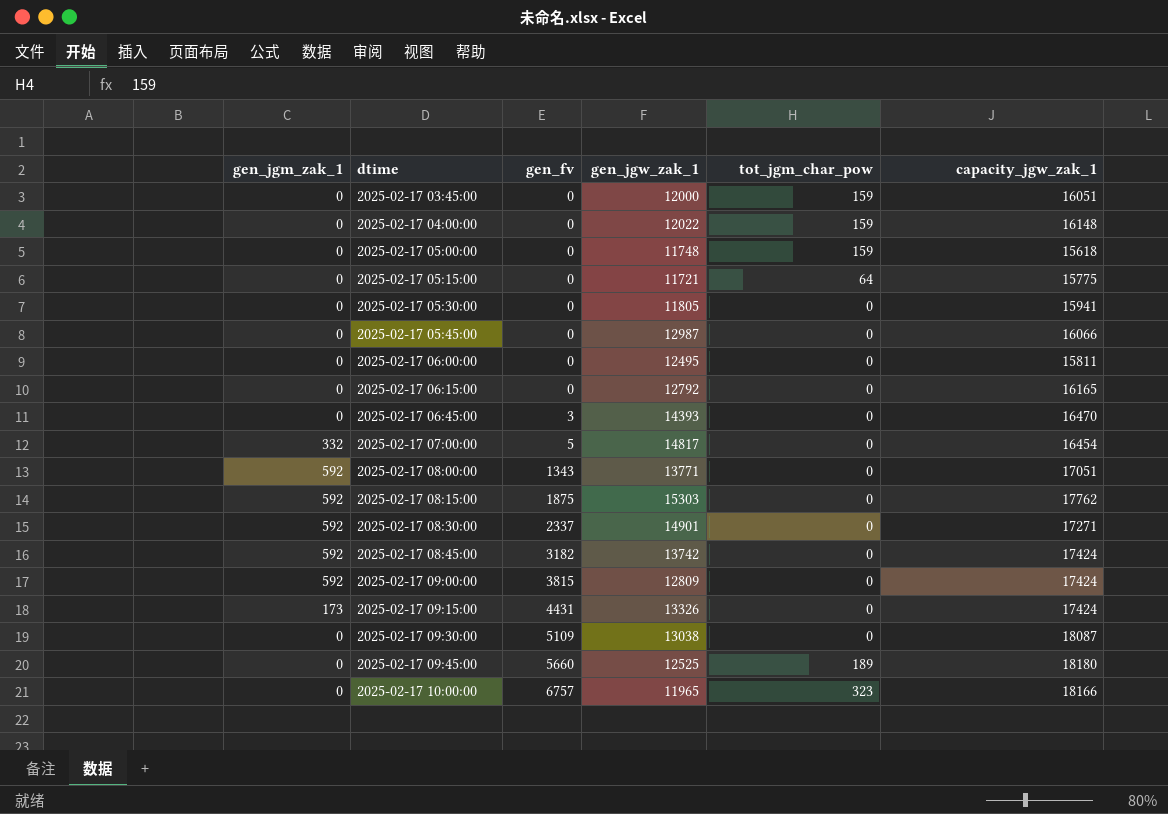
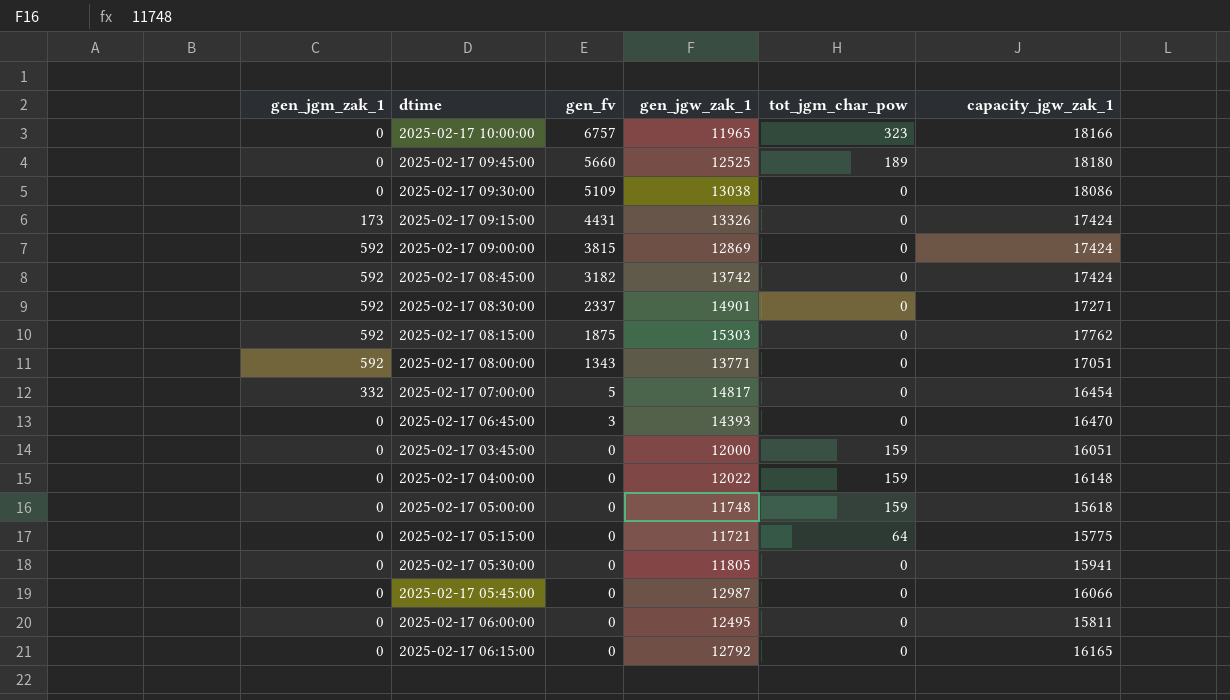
row order: dtime ascending -> gen_fv descending
2025-02-17 09:30:00 | capacity_jgw_zak_1: 18087 -> 18086
2025-02-17 09:00:00 | gen_jgw_zak_1: 12809 -> 12869

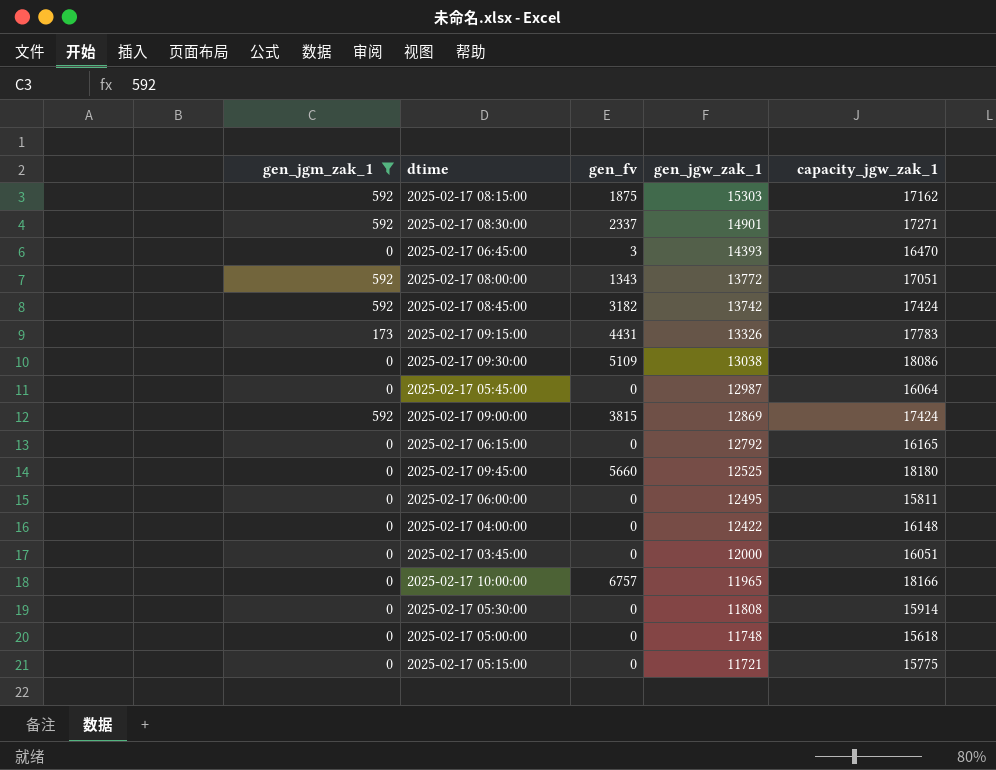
filter: none -> gen_jgm_zak_1 != 332
row order: gen_fv descending -> gen_jgw_zak_1 descending
column tot_jgm_char_pow | position: 5 -> none
2025-02-17 08:15:00 | capacity_jgw_zak_1: 17762 -> 17162
2025-02-17 08:00:00 | gen_jgw_zak_1: 13771 -> 13772
2025-02-17 09:15:00 | capacity_jgw_zak_1: 17424 -> 17783
2025-02-17 05:45:00 | capacity_jgw_zak_1: 16066 -> 16064
2025-02-17 04:00:00 | gen_jgw_zak_1: 12022 -> 12422
2025-02-17 05:30:00 | gen_jgw_zak_1: 11805 -> 11808
2025-02-17 05:30:00 | capacity_jgw_zak_1: 15941 -> 15914

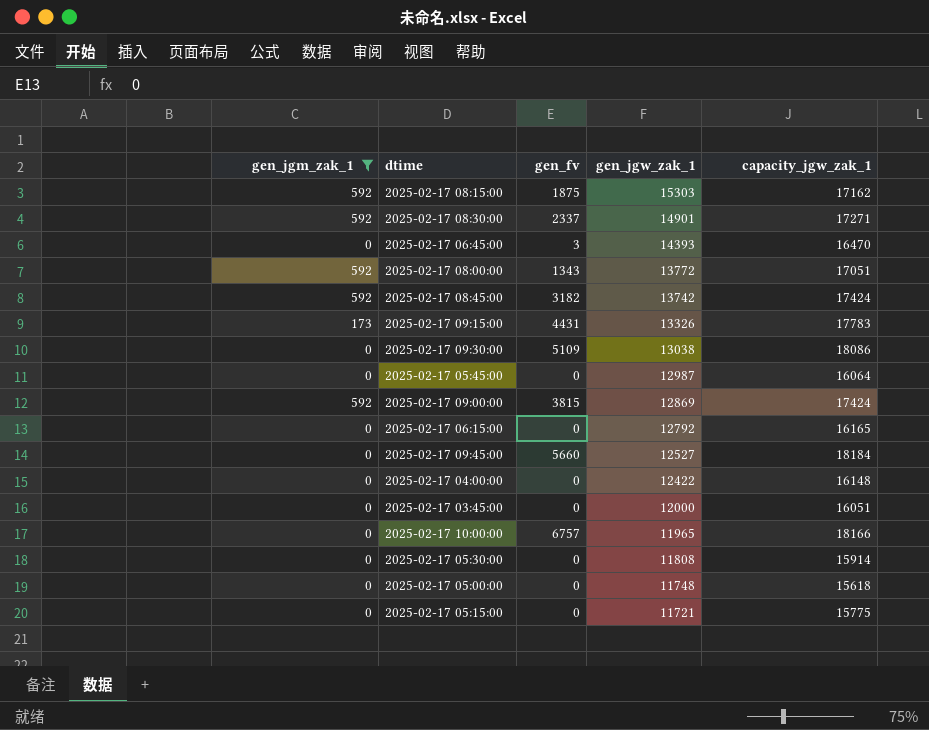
row 2025-02-17 06:00:00: 0 | 0 | 12495 | 15811 -> none
2025-02-17 09:45:00 | gen_jgw_zak_1: 12525 -> 12527
2025-02-17 09:45:00 | capacity_jgw_zak_1: 18180 -> 18184

